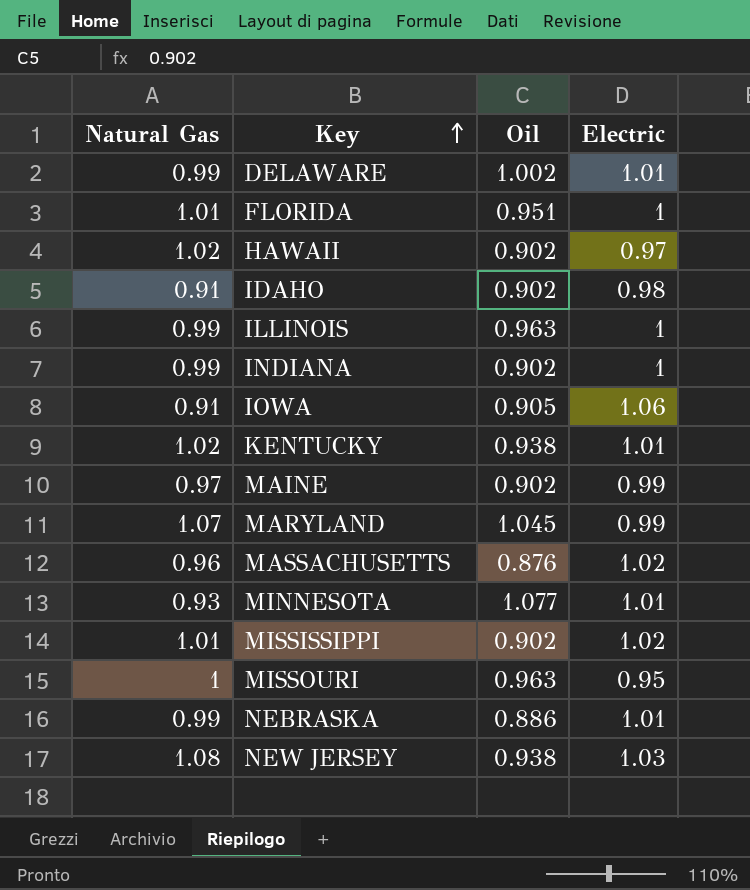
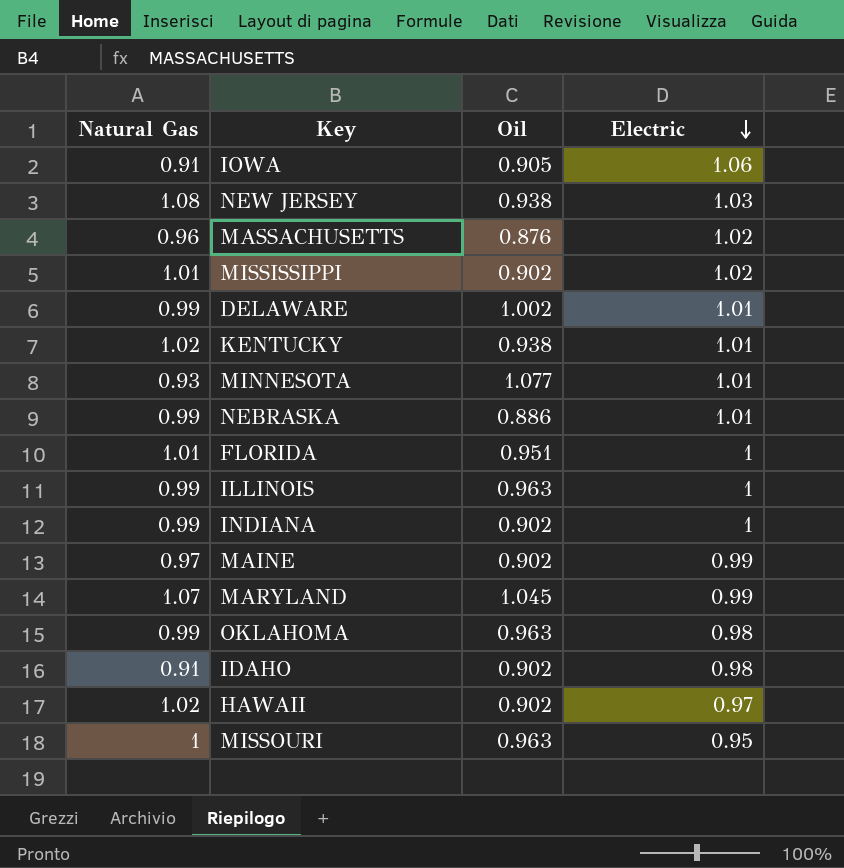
row order: Key ascending -> Electric descending
row OKLAHOMA: none -> 0.99 | 0.963 | 0.98

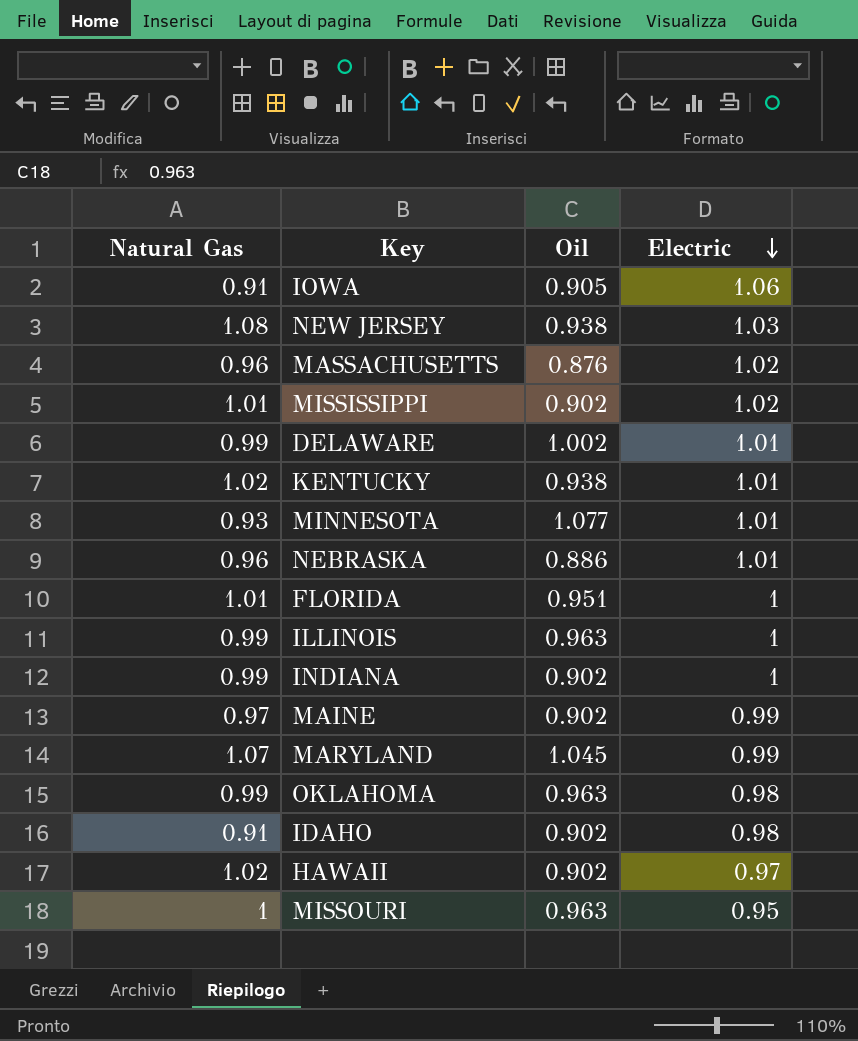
NEBRASKA | Natural Gas: 0.99 -> 0.96

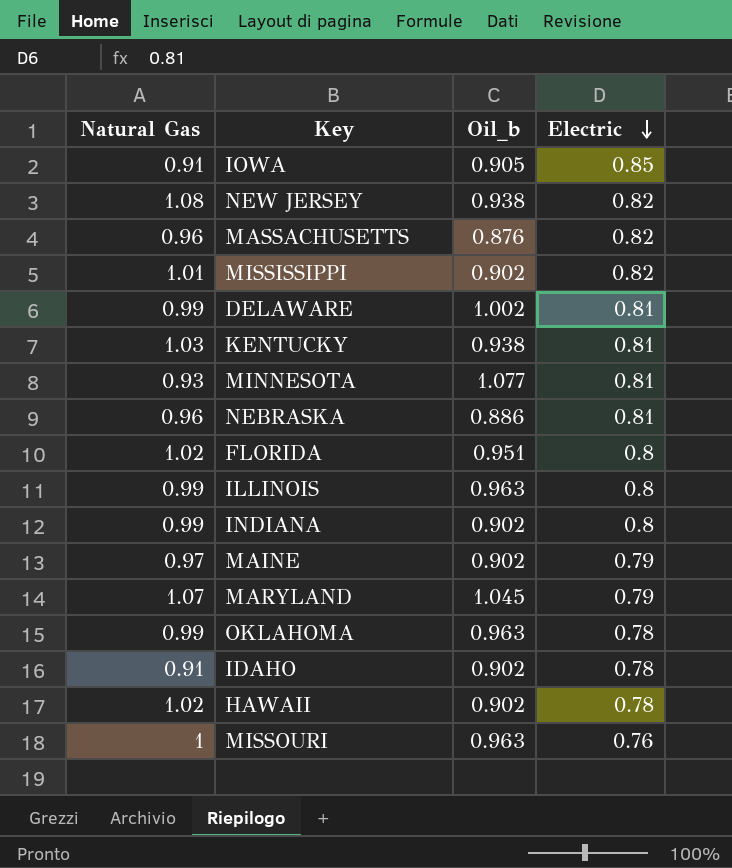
column name: Oil -> Oil_b
IOWA | Electric: 1.06 -> 0.85
NEW JERSEY | Electric: 1.03 -> 0.82
MASSACHUSETTS | Electric: 1.02 -> 0.82
MISSISSIPPI | Electric: 1.02 -> 0.82
DELAWARE | Electric: 1.01 -> 0.81
KENTUCKY | Natural Gas: 1.02 -> 1.03
KENTUCKY | Electric: 1.01 -> 0.81
MINNESOTA | Electric: 1.01 -> 0.81
NEBRASKA | Electric: 1.01 -> 0.81
FLORIDA | Natural Gas: 1.01 -> 1.02
FLORIDA | Electric: 1 -> 0.8
ILLINOIS | Electric: 1 -> 0.8
INDIANA | Electric: 1 -> 0.8
MAINE | Electric: 0.99 -> 0.79
MARYLAND | Electric: 0.99 -> 0.79
OKLAHOMA | Electric: 0.98 -> 0.78
IDAHO | Electric: 0.98 -> 0.78
HAWAII | Electric: 0.97 -> 0.78
MISSOURI | Electric: 0.95 -> 0.76

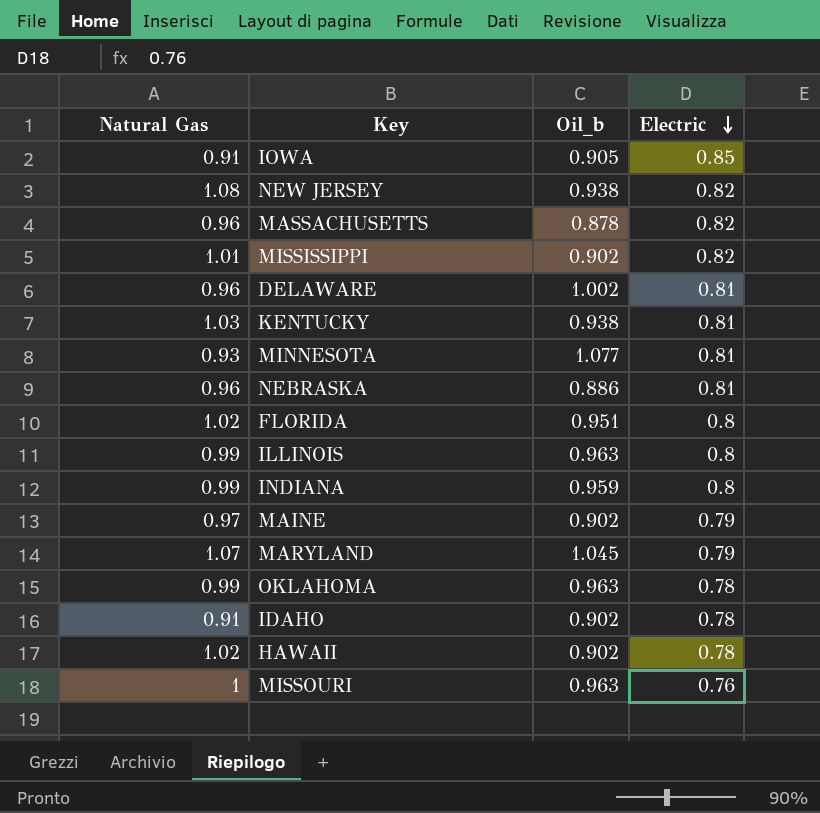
MASSACHUSETTS | Oil_b: 0.876 -> 0.878
DELAWARE | Natural Gas: 0.99 -> 0.96
INDIANA | Oil_b: 0.902 -> 0.959

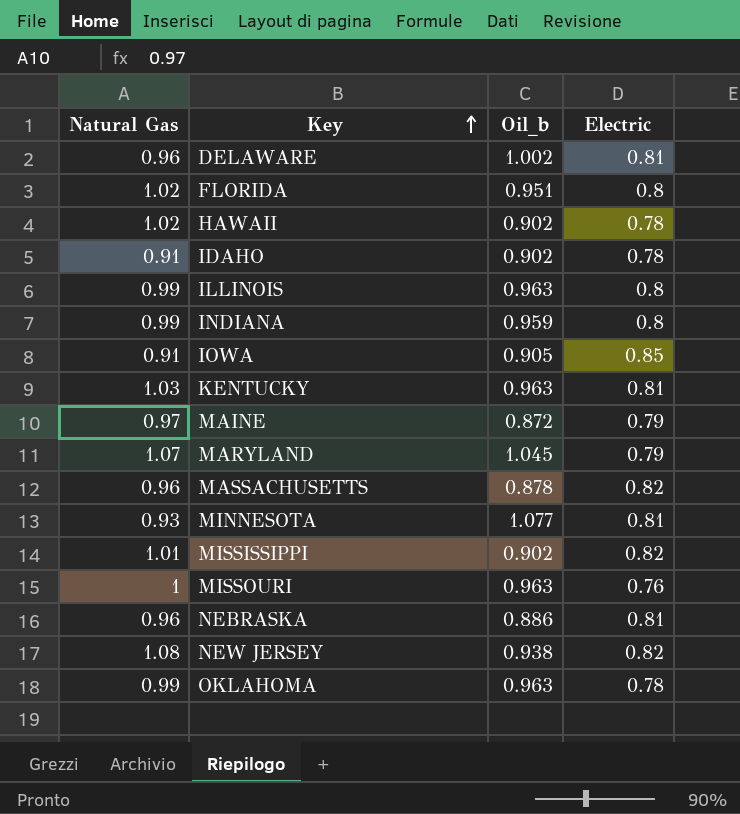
row order: Electric descending -> Key ascending
KENTUCKY | Oil_b: 0.938 -> 0.963
MAINE | Oil_b: 0.902 -> 0.872

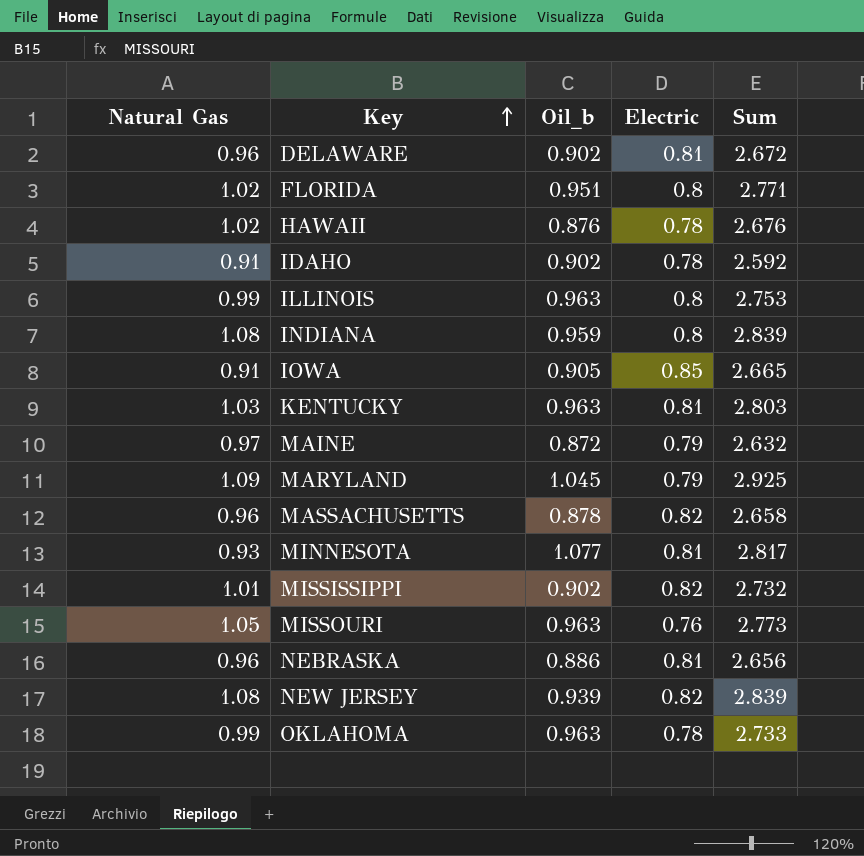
column Sum | formula: none -> [Natural Gas] + [Oil_b] + [Electric]
DELAWARE | Oil_b: 1.002 -> 0.902
HAWAII | Oil_b: 0.902 -> 0.876
INDIANA | Natural Gas: 0.99 -> 1.08
MARYLAND | Natural Gas: 1.07 -> 1.09
MISSOURI | Natural Gas: 1 -> 1.05
NEW JERSEY | Oil_b: 0.938 -> 0.939

